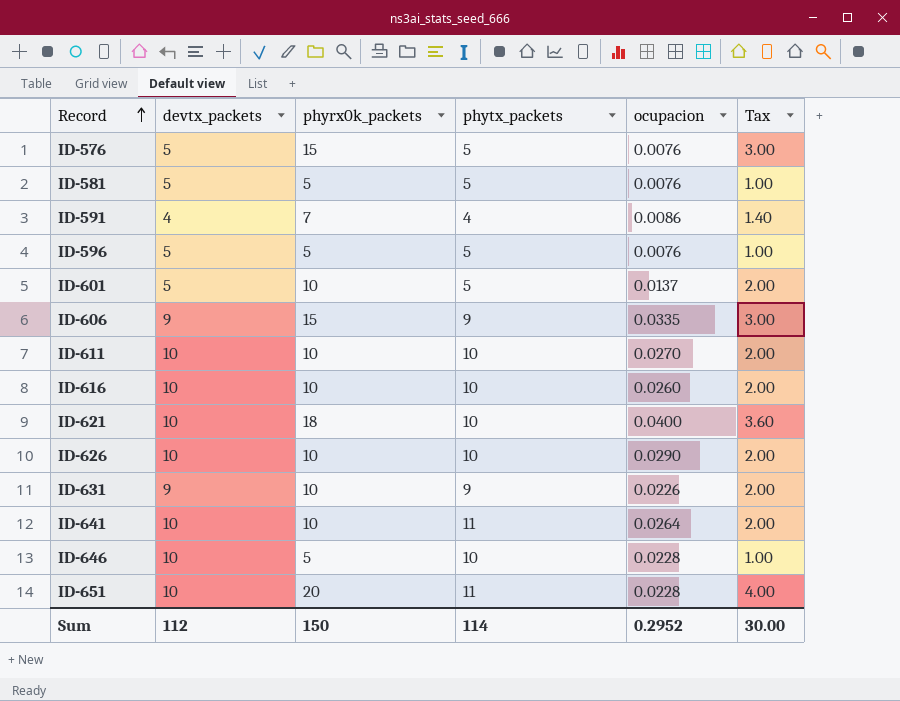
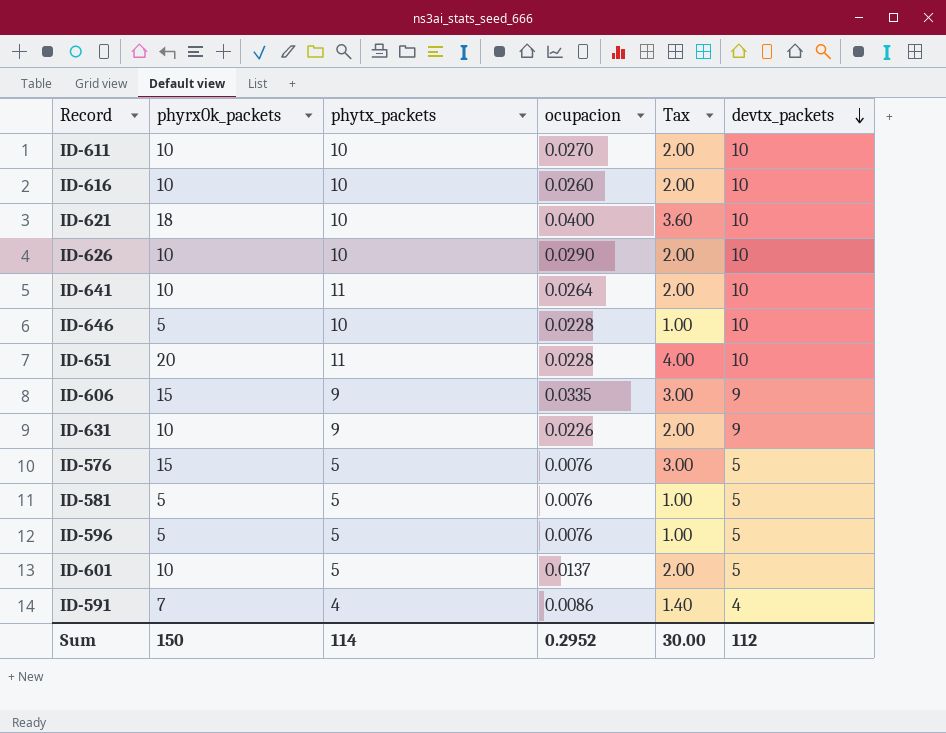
row order: Record ascending -> devtx_packets descending
column devtx_packets | position: 2 -> 6

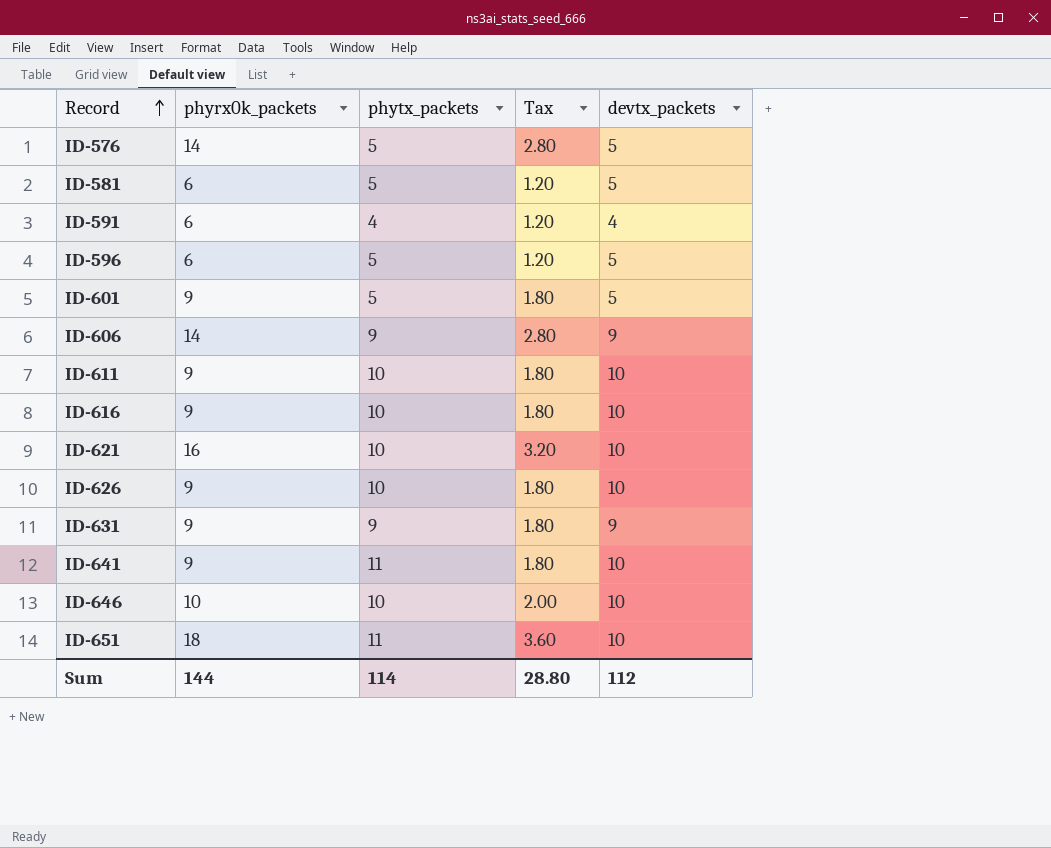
row order: devtx_packets descending -> Record ascending
column ocupacion | position: 4 -> none
ID-576 | phyrx0k_packets: 15 -> 14
ID-576 | Tax: 3.00 -> 2.80
ID-581 | phyrx0k_packets: 5 -> 6
ID-581 | Tax: 1.00 -> 1.20
ID-591 | phyrx0k_packets: 7 -> 6
ID-591 | Tax: 1.40 -> 1.20
ID-596 | phyrx0k_packets: 5 -> 6
ID-596 | Tax: 1.00 -> 1.20
ID-601 | phyrx0k_packets: 10 -> 9
ID-601 | Tax: 2.00 -> 1.80
ID-606 | phyrx0k_packets: 15 -> 14
ID-606 | Tax: 3.00 -> 2.80
ID-611 | phyrx0k_packets: 10 -> 9
ID-611 | Tax: 2.00 -> 1.80
ID-616 | phyrx0k_packets: 10 -> 9
ID-616 | Tax: 2.00 -> 1.80
ID-621 | phyrx0k_packets: 18 -> 16
ID-621 | Tax: 3.60 -> 3.20
ID-626 | phyrx0k_packets: 10 -> 9
ID-626 | Tax: 2.00 -> 1.80
ID-631 | phyrx0k_packets: 10 -> 9
ID-631 | Tax: 2.00 -> 1.80
ID-641 | phyrx0k_packets: 10 -> 9
ID-641 | Tax: 2.00 -> 1.80
ID-646 | phyrx0k_packets: 5 -> 10
ID-646 | Tax: 1.00 -> 2.00
ID-651 | phyrx0k_packets: 20 -> 18
ID-651 | Tax: 4.00 -> 3.60
Sum | phyrx0k_packets: 150 -> 144
Sum | Tax: 30.00 -> 28.80

